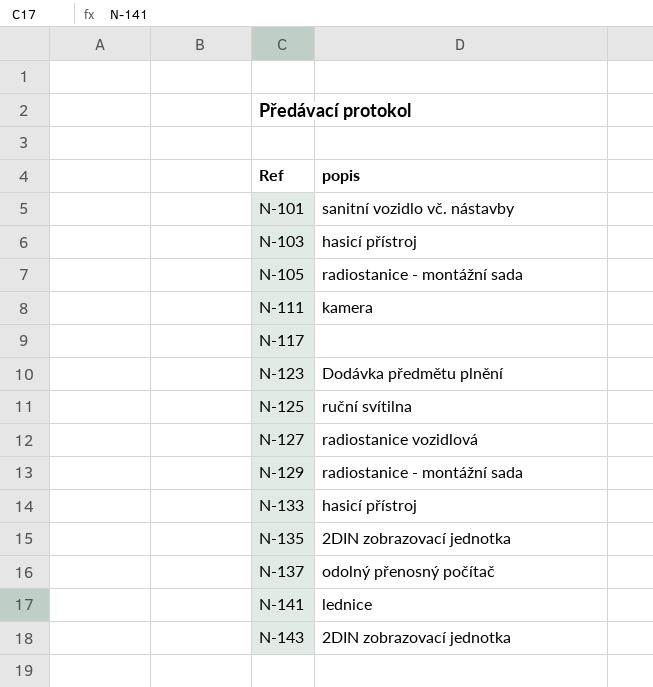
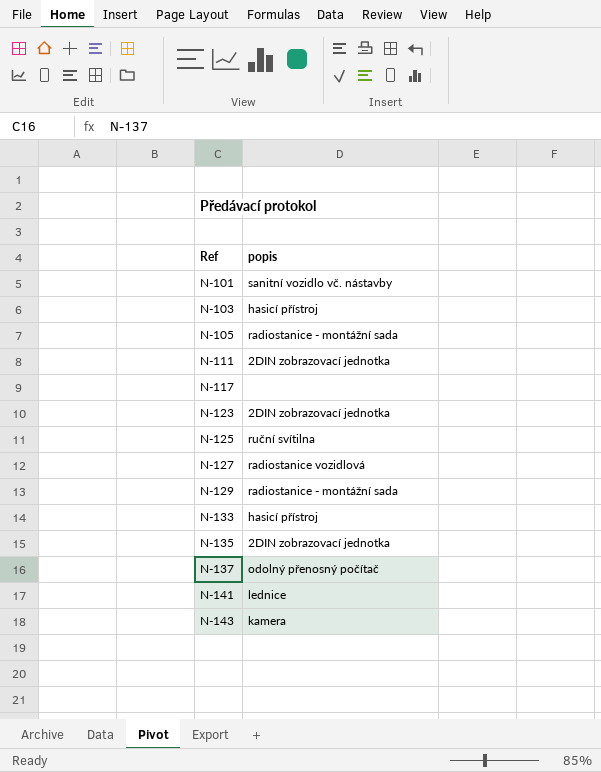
N-111 | popis: kamera -> 2DIN zobrazovací jednotka
N-123 | popis: Dodávka předmětu plnění -> 2DIN zobrazovací jednotka
N-143 | popis: 2DIN zobrazovací jednotka -> kamera

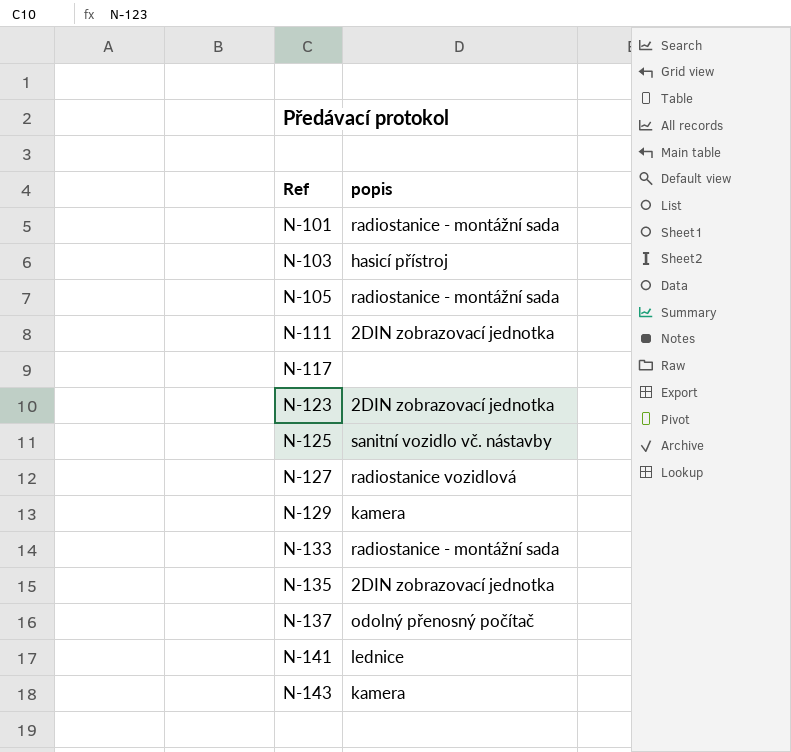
N-101 | popis: sanitní vozidlo vč. nástavby -> radiostanice - montážní sada
N-125 | popis: ruční svítilna -> sanitní vozidlo vč. nástavby
N-129 | popis: radiostanice - montážní sada -> kamera
N-133 | popis: hasicí přístroj -> radiostanice - montážní sada

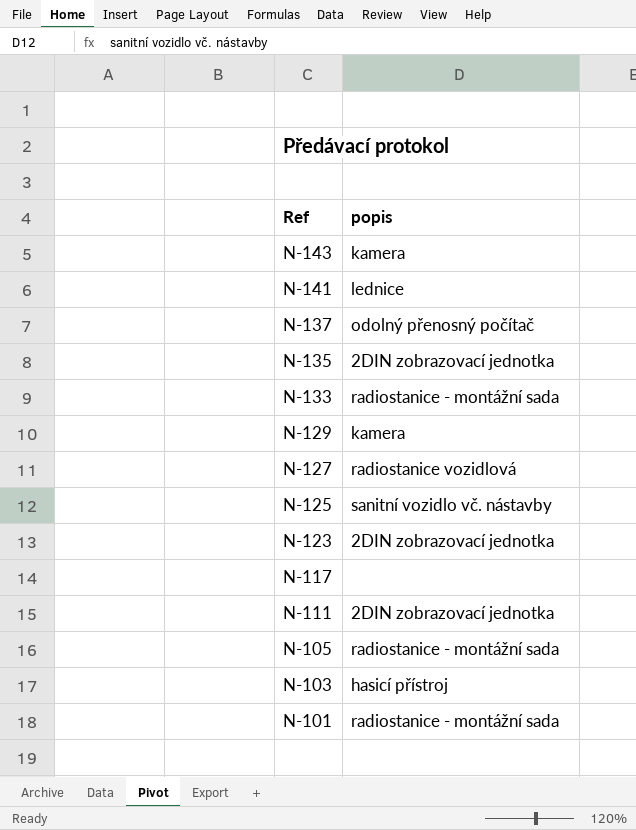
row order: Ref ascending -> Ref descending

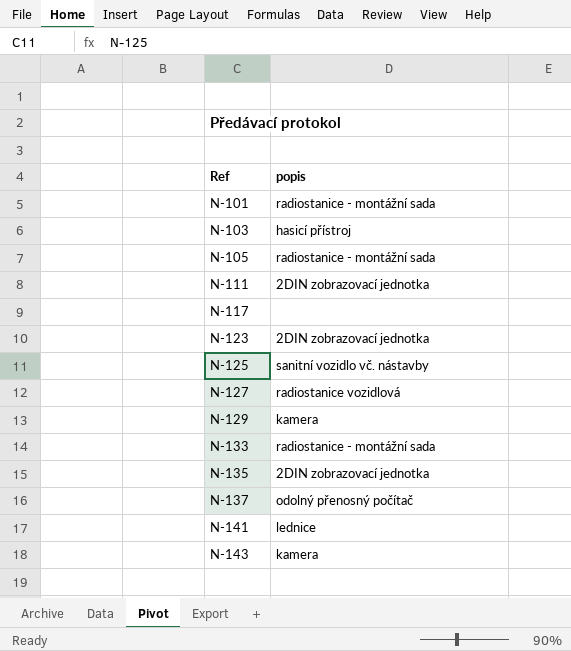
row order: Ref descending -> Ref ascending

